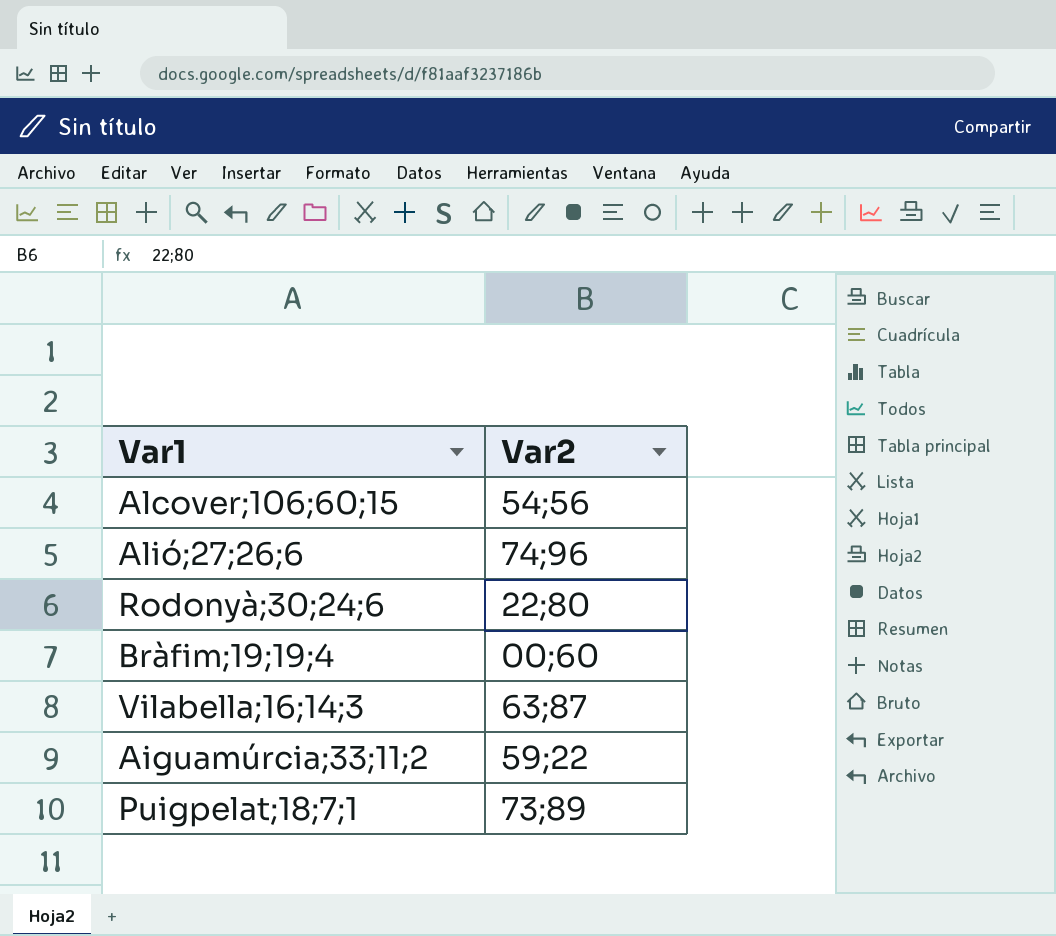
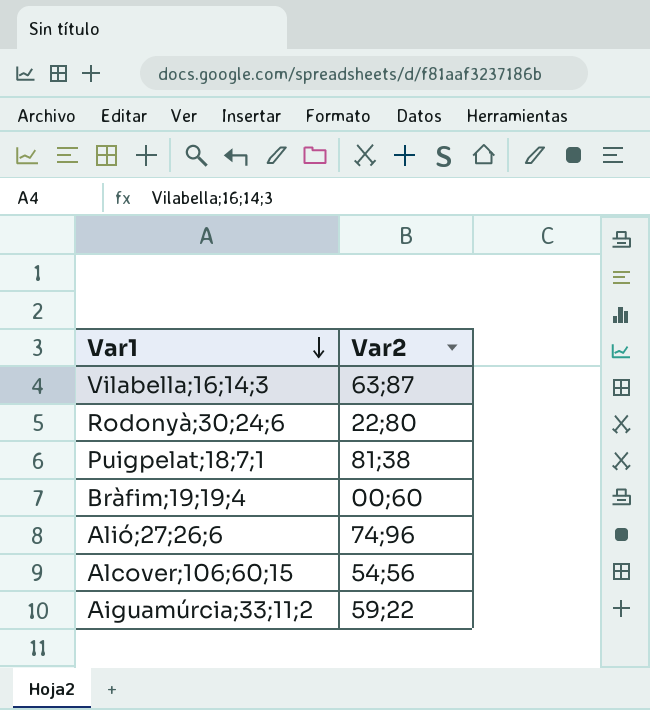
row order: none -> Var1 descending
Puigpelat;18;7;1 | Var2: 73;89 -> 81;38

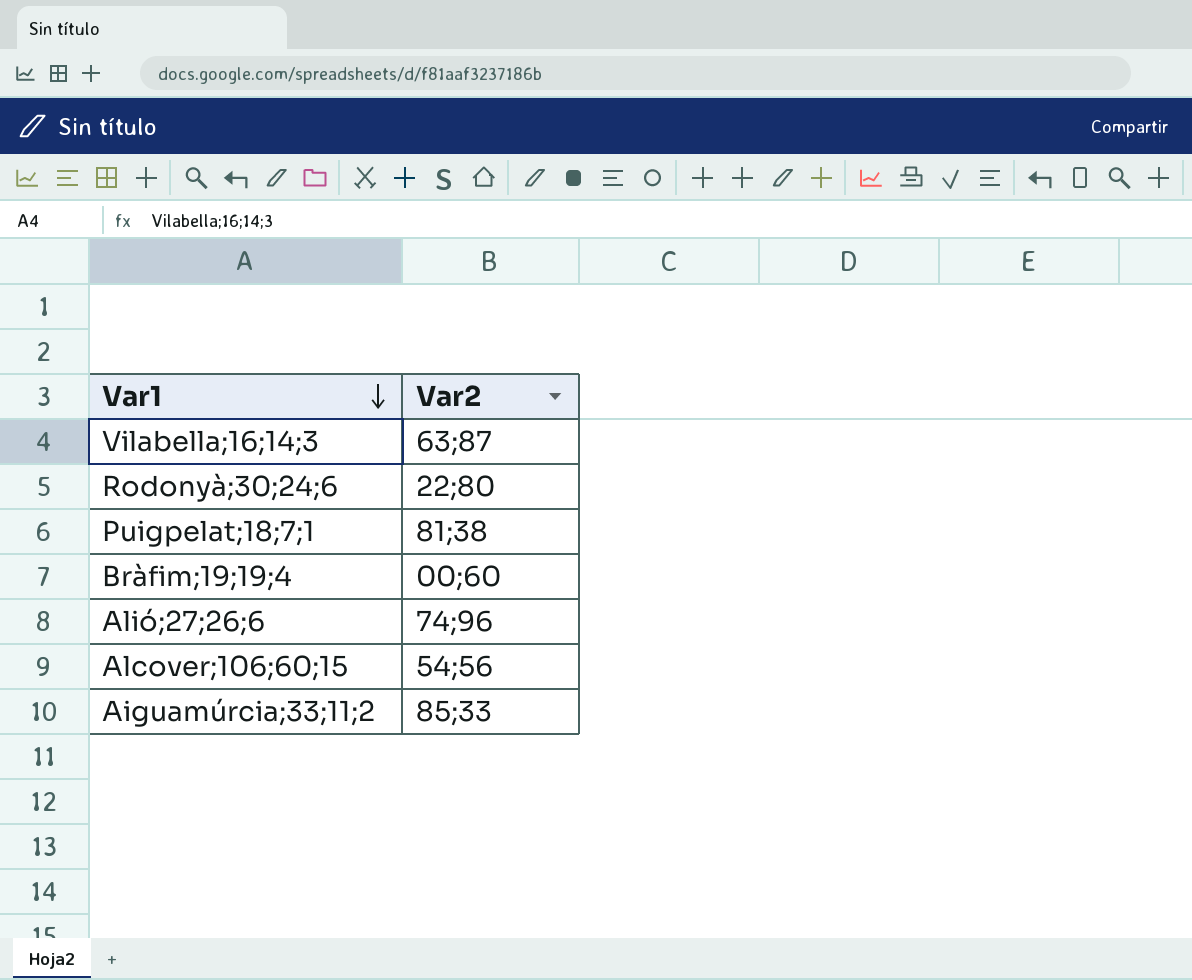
Aiguamúrcia;33;11;2 | Var2: 59;22 -> 85;33

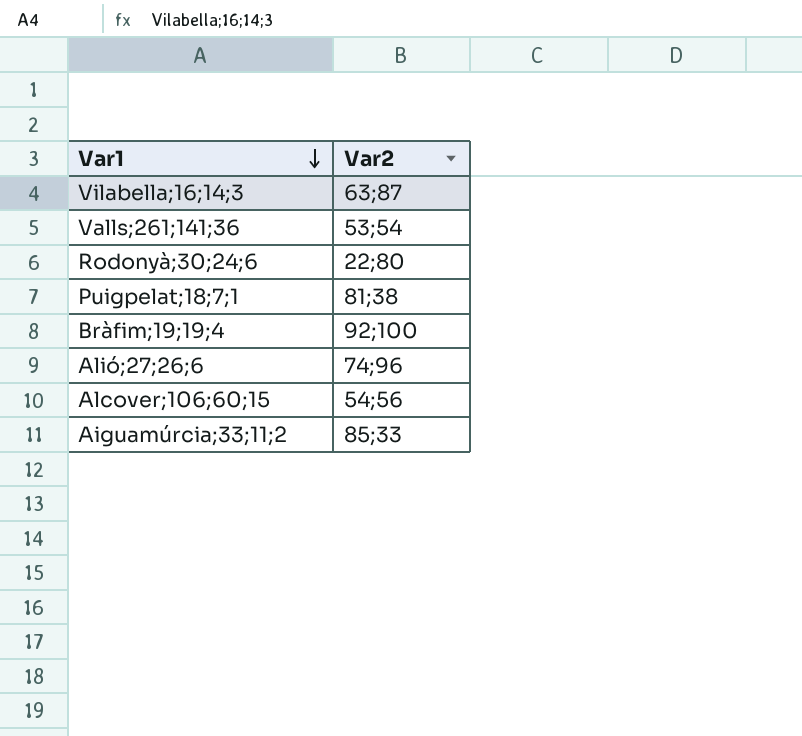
row Valls;261;141;36: none -> 53;54
Bràfim;19;19;4 | Var2: 00;60 -> 92;100

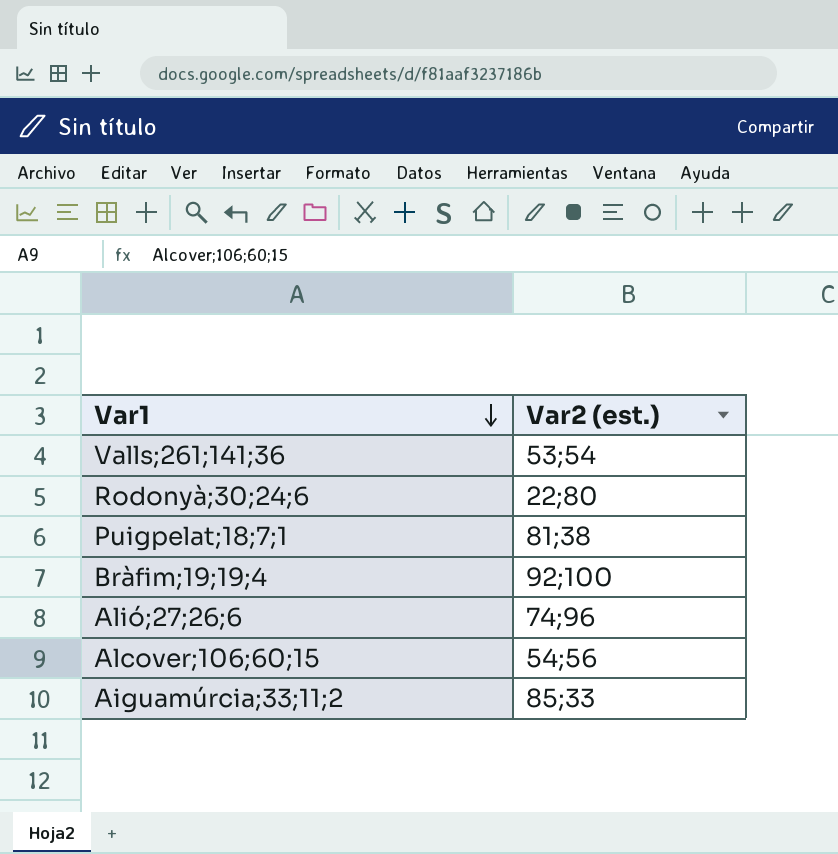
column name: Var2 -> Var2 (est.)
row Vilabella;16;14;3: 63;87 -> none

